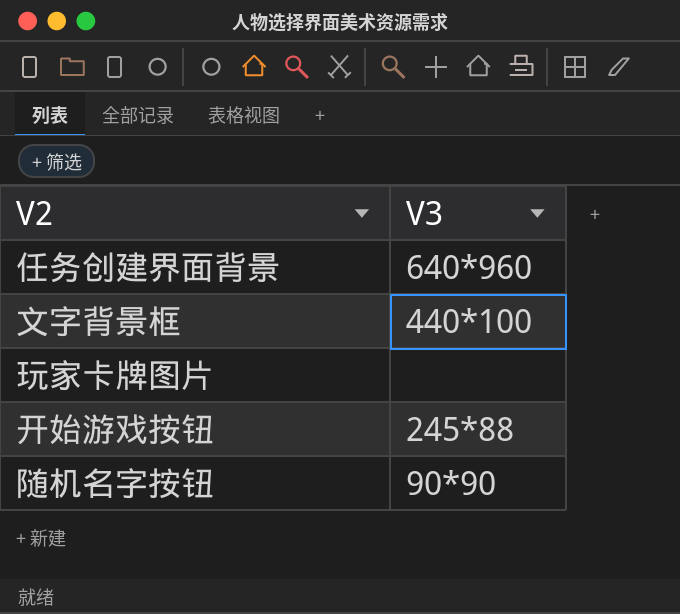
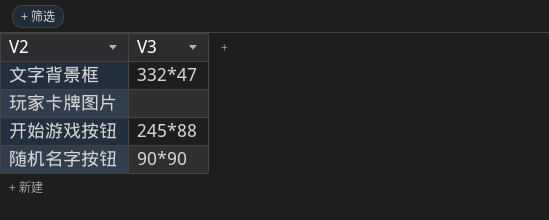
row 任务创建界面背景: 640*960 -> none
文字背景框 | V3: 440*100 -> 332*47

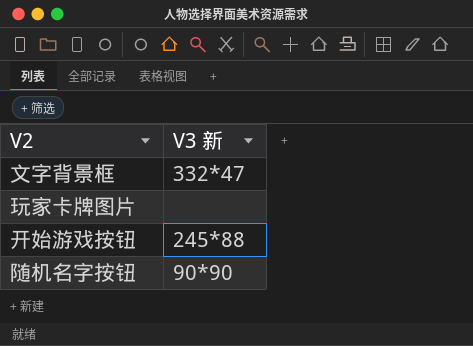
column name: V3 -> V3 新

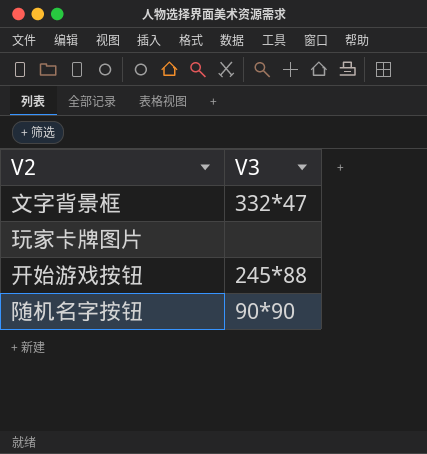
column name: V3 新 -> V3

